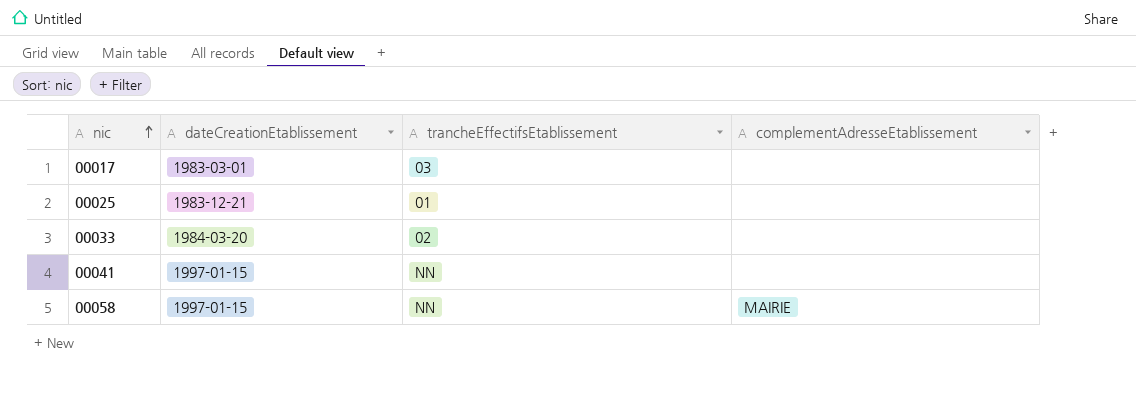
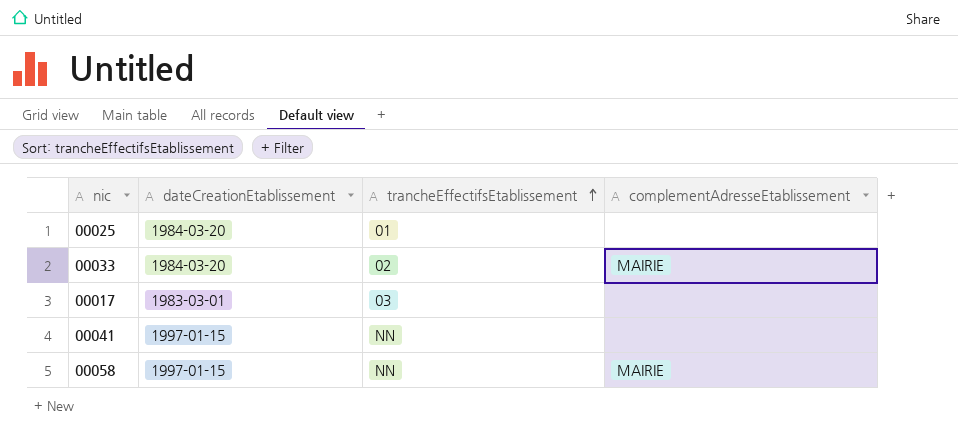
row order: nic ascending -> trancheEffectifsEtablissement ascending
00025 | dateCreationEtablissement: 1983-12-21 -> 1984-03-20
00033 | complementAdresseEtablissement: none -> MAIRIE

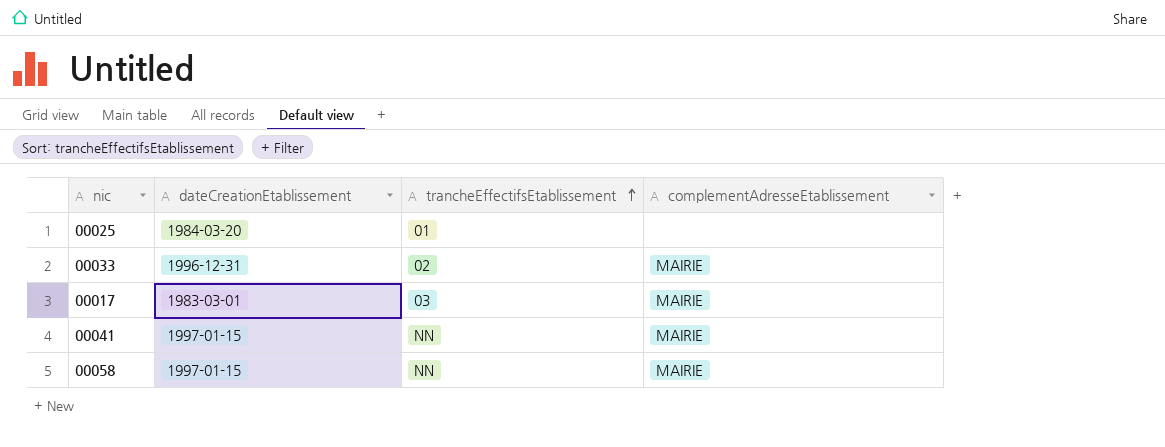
00033 | dateCreationEtablissement: 1984-03-20 -> 1996-12-31
00017 | complementAdresseEtablissement: none -> MAIRIE
00041 | complementAdresseEtablissement: none -> MAIRIE

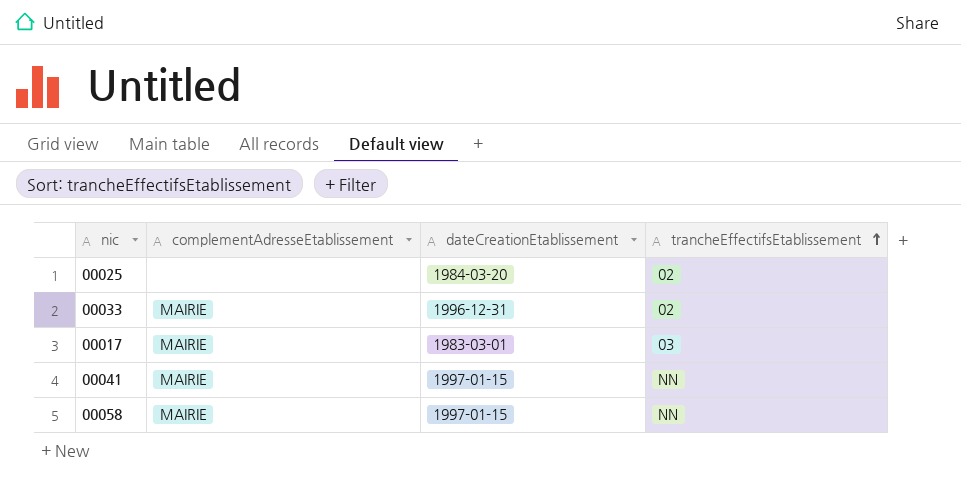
column complementAdresseEtablissement | position: 4 -> 2
00025 | trancheEffectifsEtablissement: 01 -> 02

